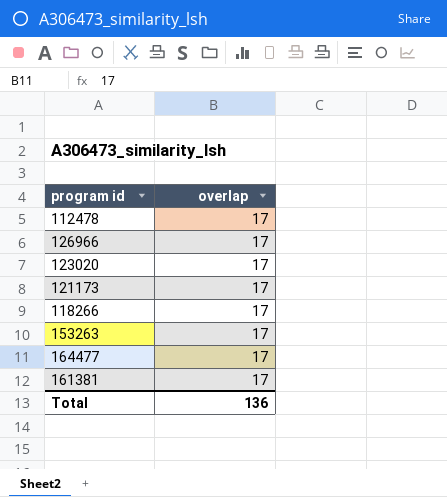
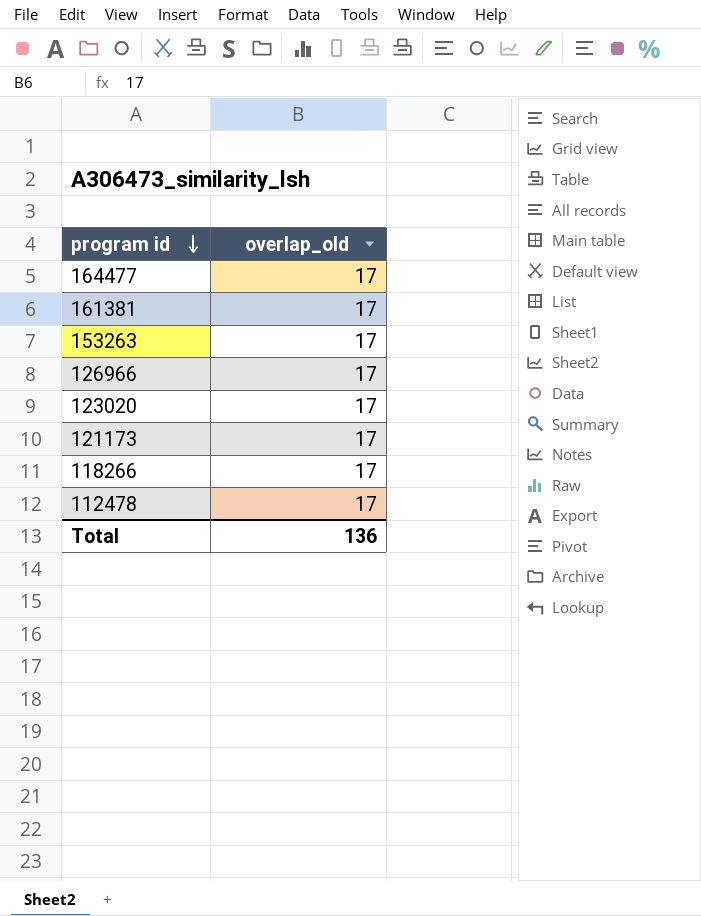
row order: none -> program id descending
column name: overlap -> overlap_old

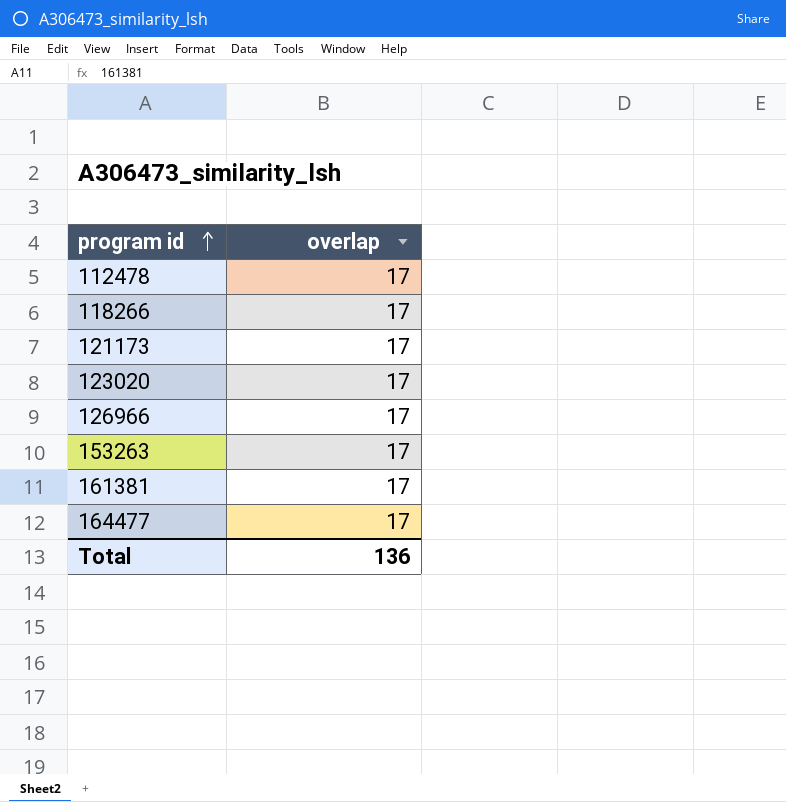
row order: program id descending -> program id ascending
column name: overlap_old -> overlap

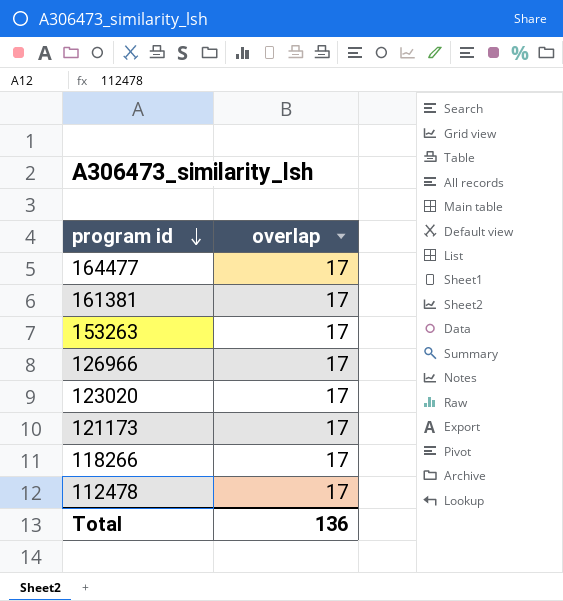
row order: program id ascending -> program id descending

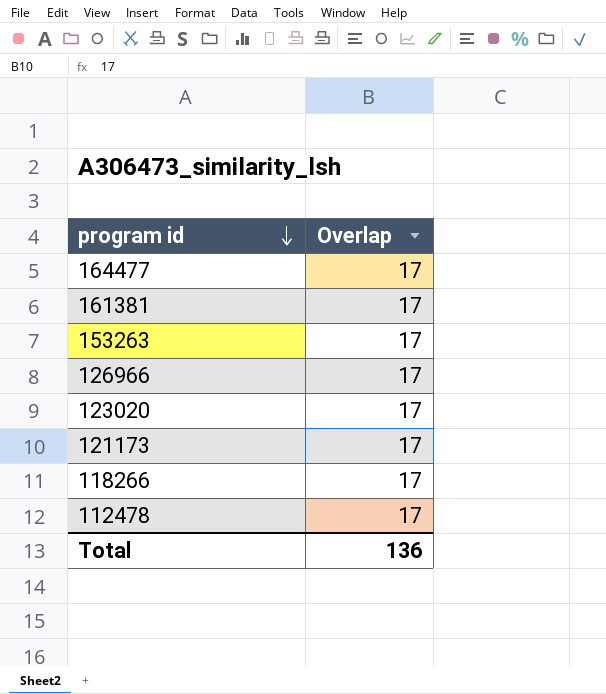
column name: overlap -> Overlap

